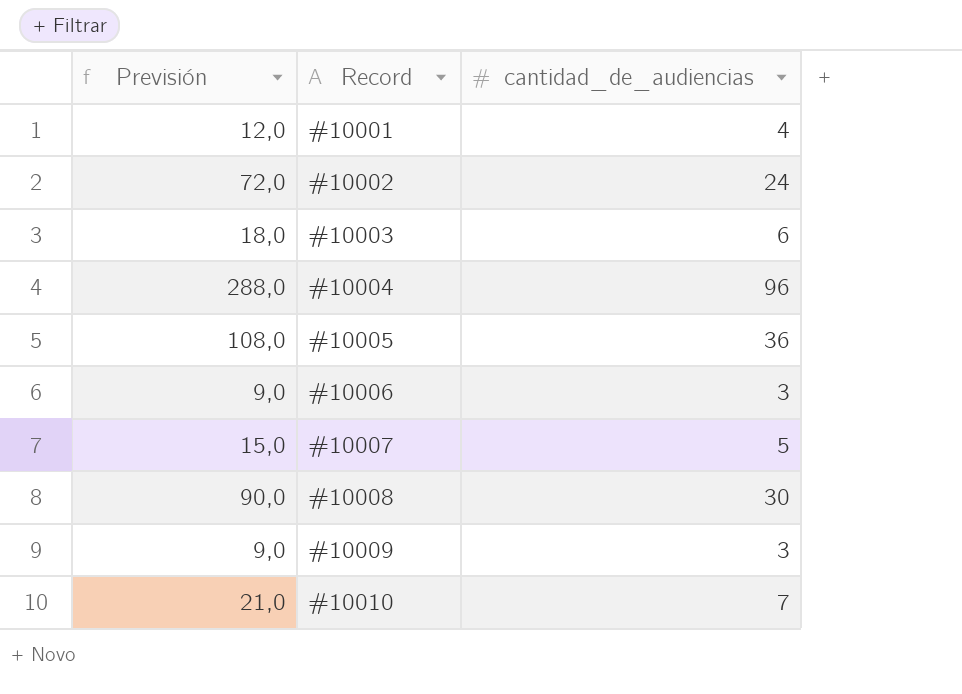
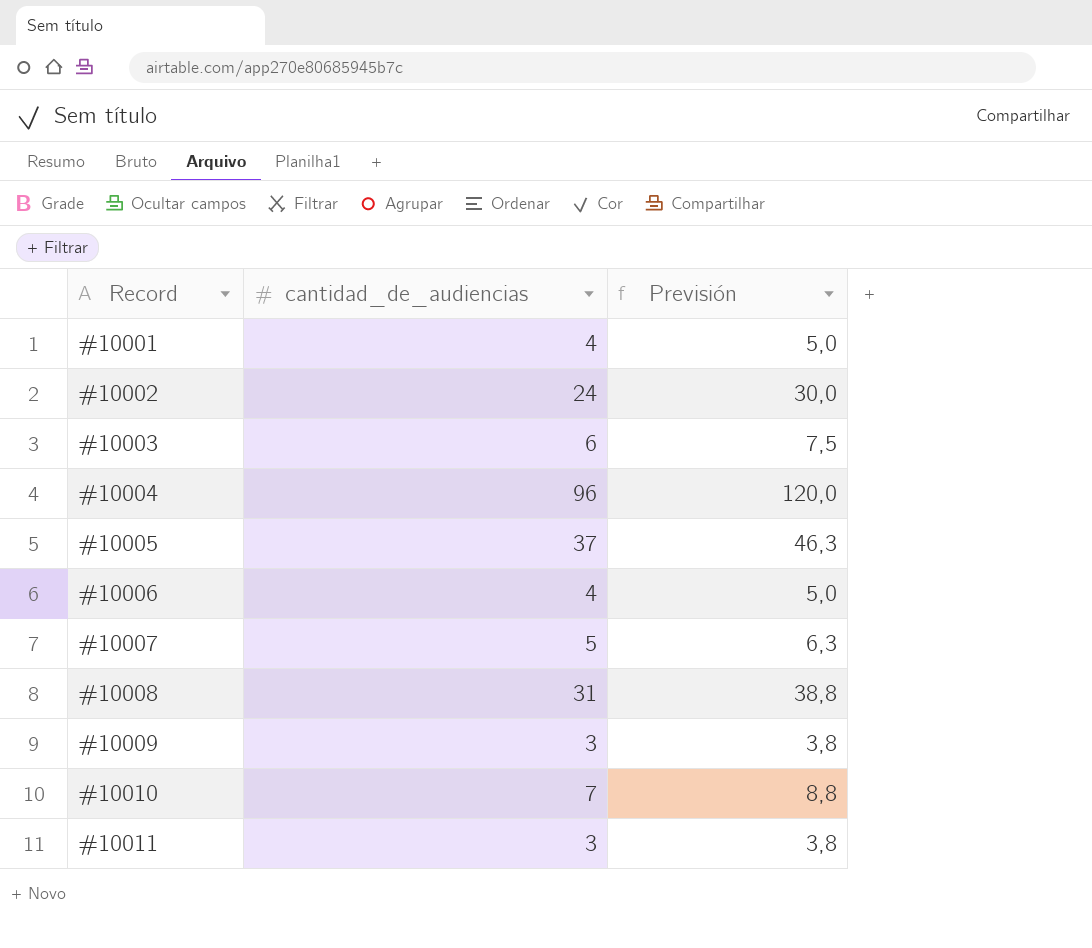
column Previsión | formula: [cantidad_de_audiencias] * 3 -> [cantidad_de_audiencias] * 1,25
column Previsión | position: 1 -> 3
#10005 | cantidad_de_audiencias: 36 -> 37
#10006 | cantidad_de_audiencias: 3 -> 4
#10008 | cantidad_de_audiencias: 30 -> 31
row #10011: none -> 3 | 3,8

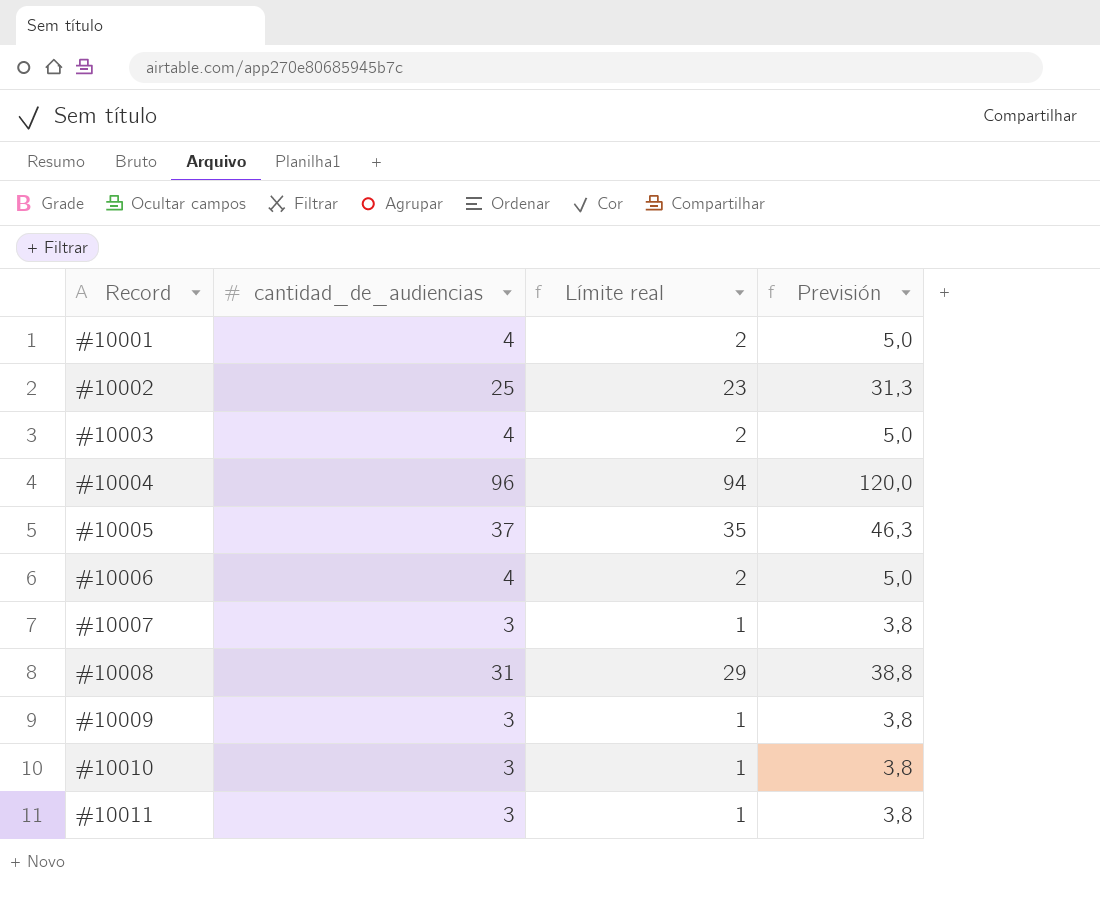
column Límite real | formula: none -> [cantidad_de_audiencias] - 2
#10002 | cantidad_de_audiencias: 24 -> 25
#10002 | Previsión: 30,0 -> 31,3
#10003 | cantidad_de_audiencias: 6 -> 4
#10003 | Previsión: 7,5 -> 5,0
#10007 | cantidad_de_audiencias: 5 -> 3
#10007 | Previsión: 6,3 -> 3,8
#10010 | cantidad_de_audiencias: 7 -> 3
#10010 | Previsión: 8,8 -> 3,8

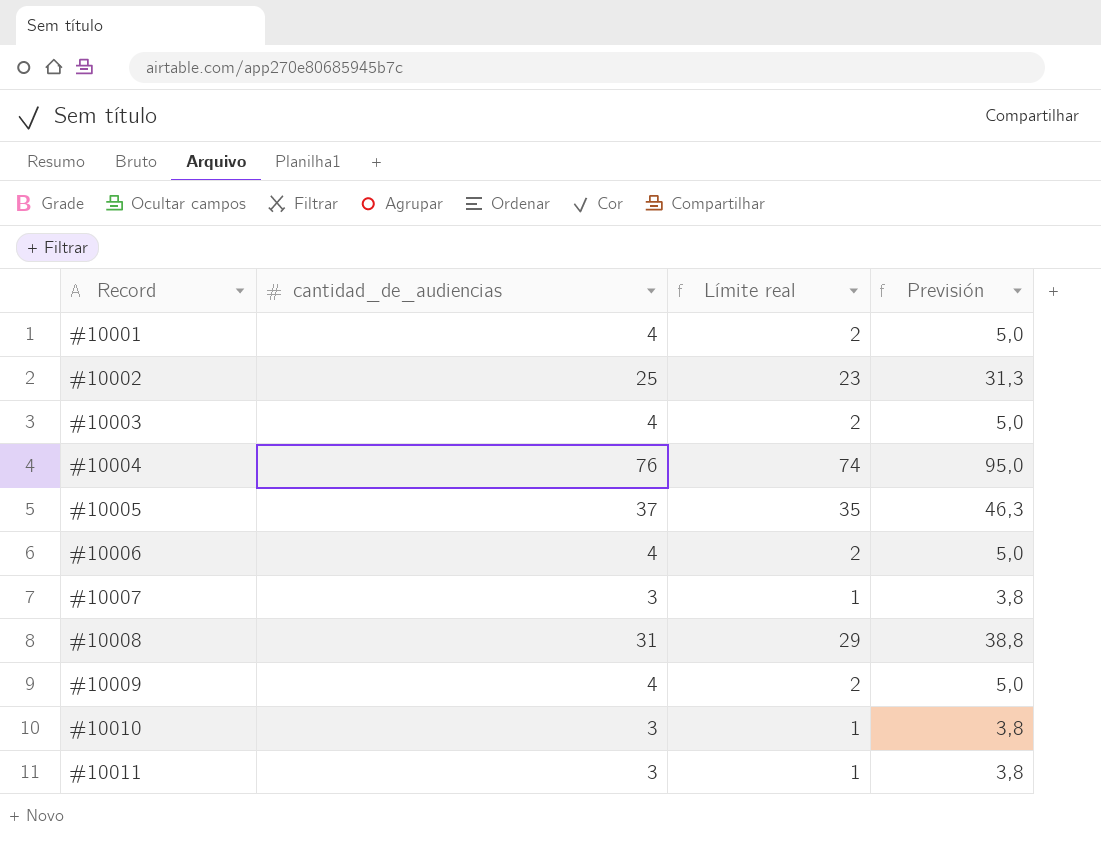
#10004 | cantidad_de_audiencias: 96 -> 76
#10004 | Límite real: 94 -> 74
#10004 | Previsión: 120,0 -> 95,0
#10009 | cantidad_de_audiencias: 3 -> 4
#10009 | Límite real: 1 -> 2
#10009 | Previsión: 3,8 -> 5,0

